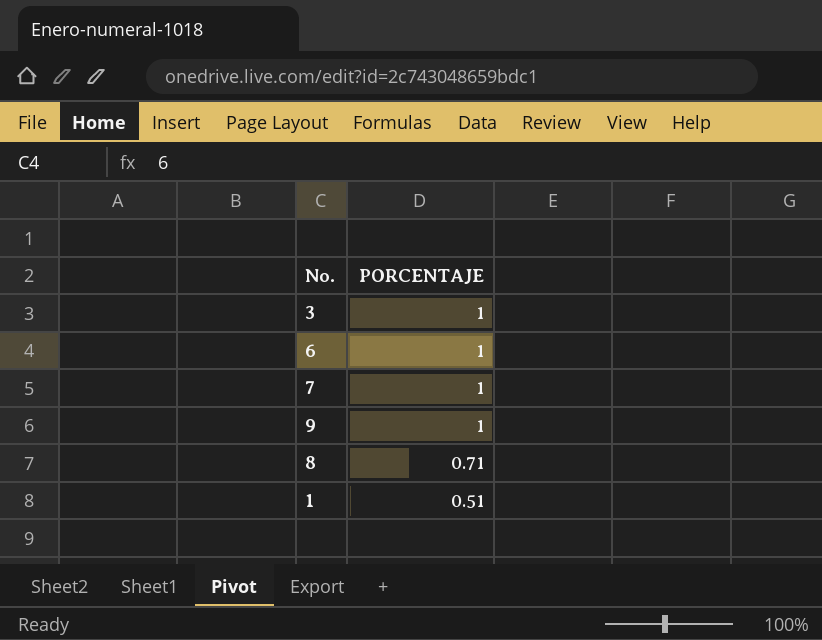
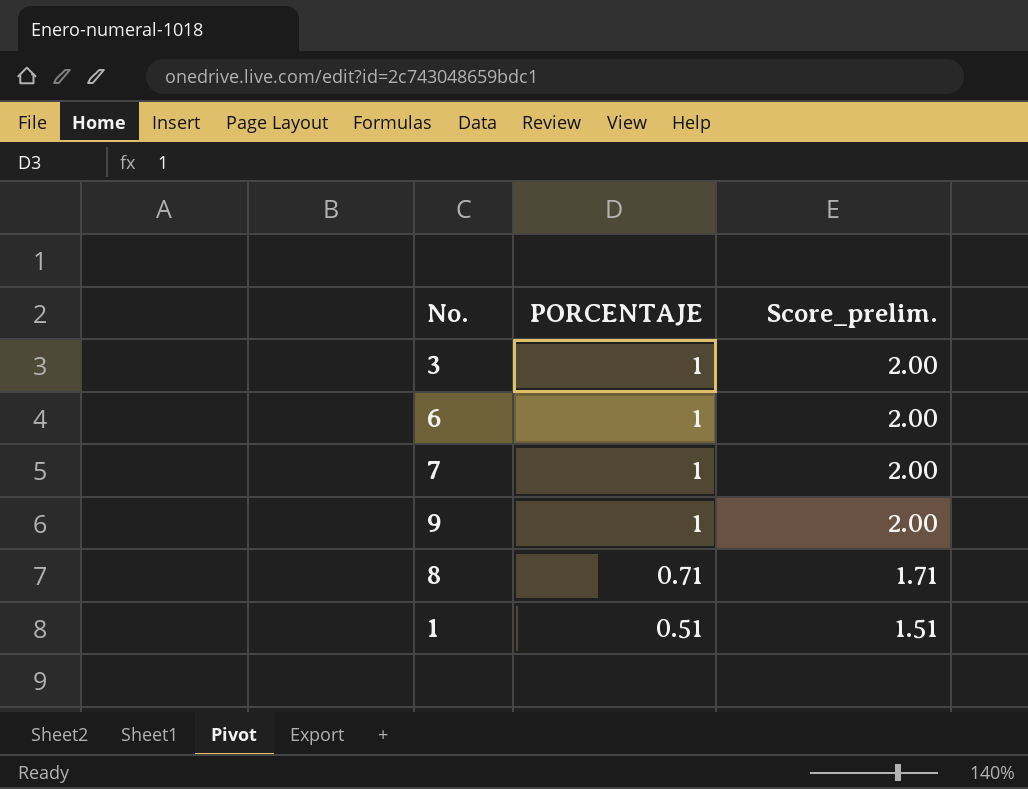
column Score_prelim. | formula: none -> [PORCENTAJE] + 1

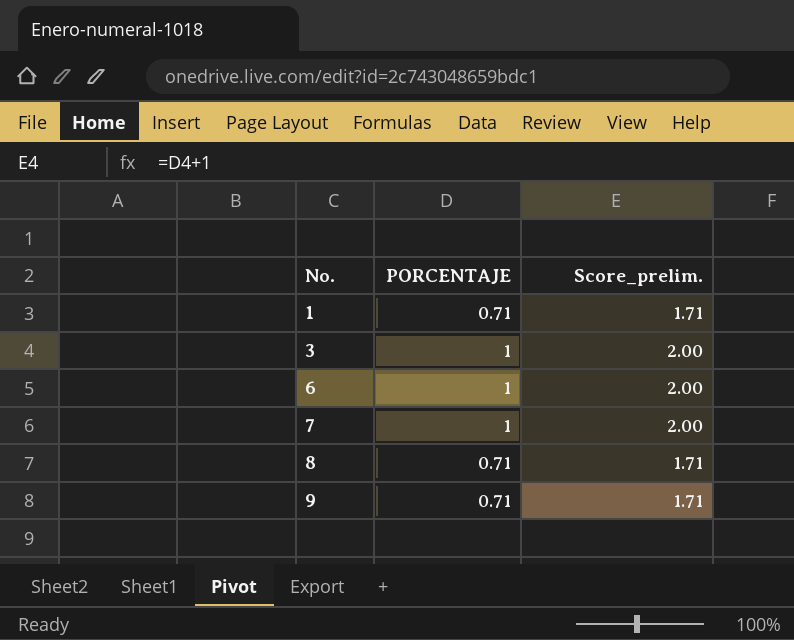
row order: PORCENTAJE descending -> No. ascending
1 | PORCENTAJE: 0.51 -> 0.71
1 | Score_prelim.: 1.51 -> 1.71
9 | PORCENTAJE: 1 -> 0.71
9 | Score_prelim.: 2.00 -> 1.71

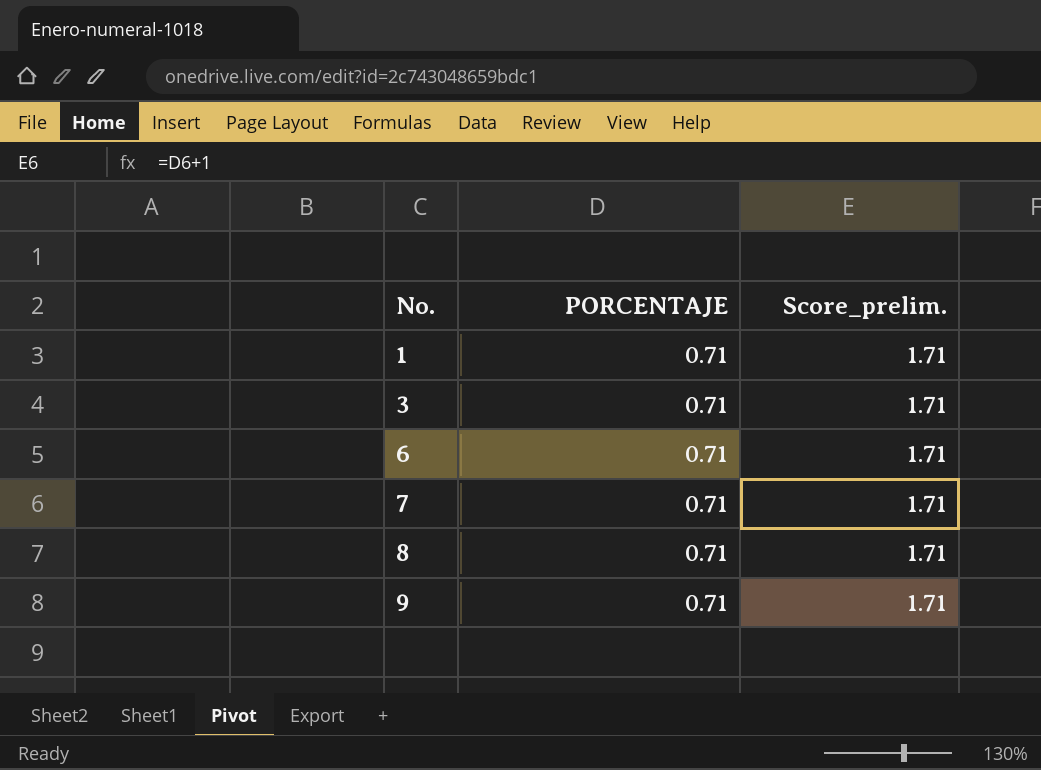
3 | PORCENTAJE: 1 -> 0.71
3 | Score_prelim.: 2.00 -> 1.71
6 | PORCENTAJE: 1 -> 0.71
6 | Score_prelim.: 2.00 -> 1.71
7 | PORCENTAJE: 1 -> 0.71
7 | Score_prelim.: 2.00 -> 1.71

